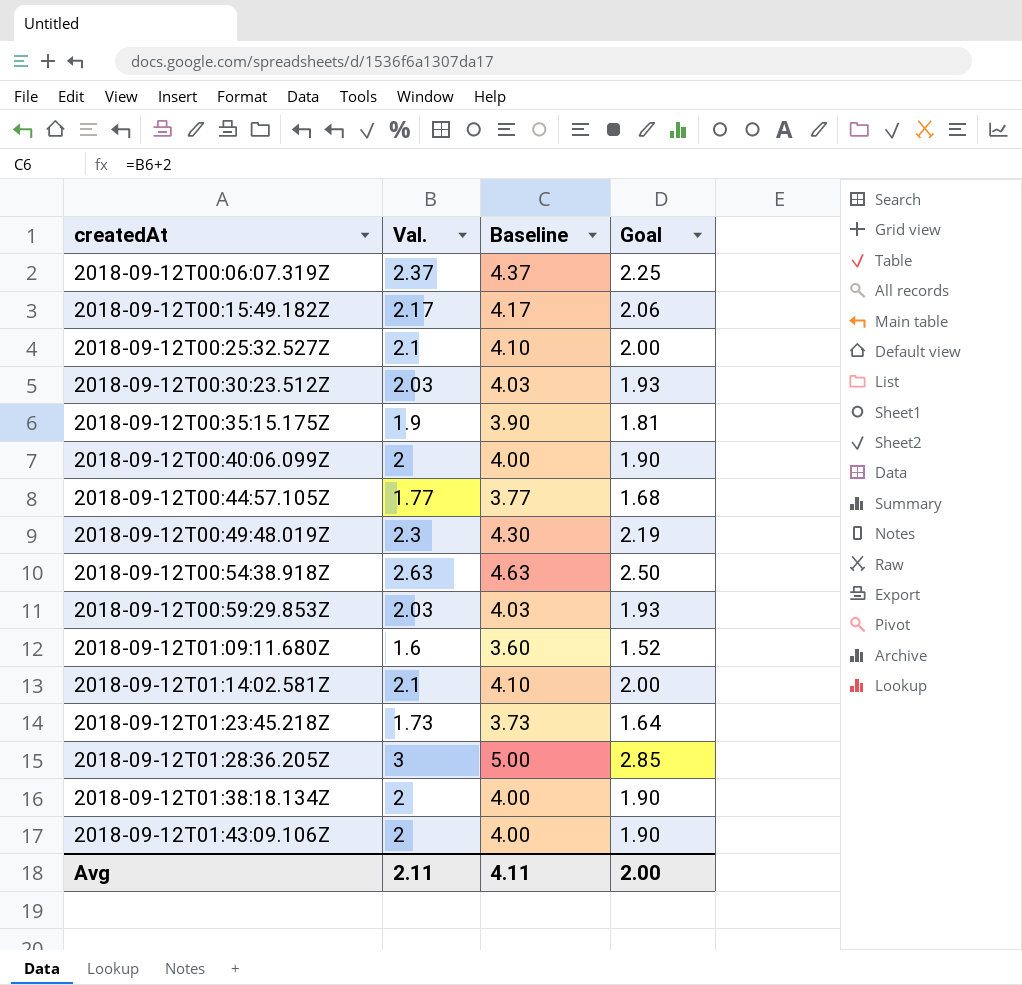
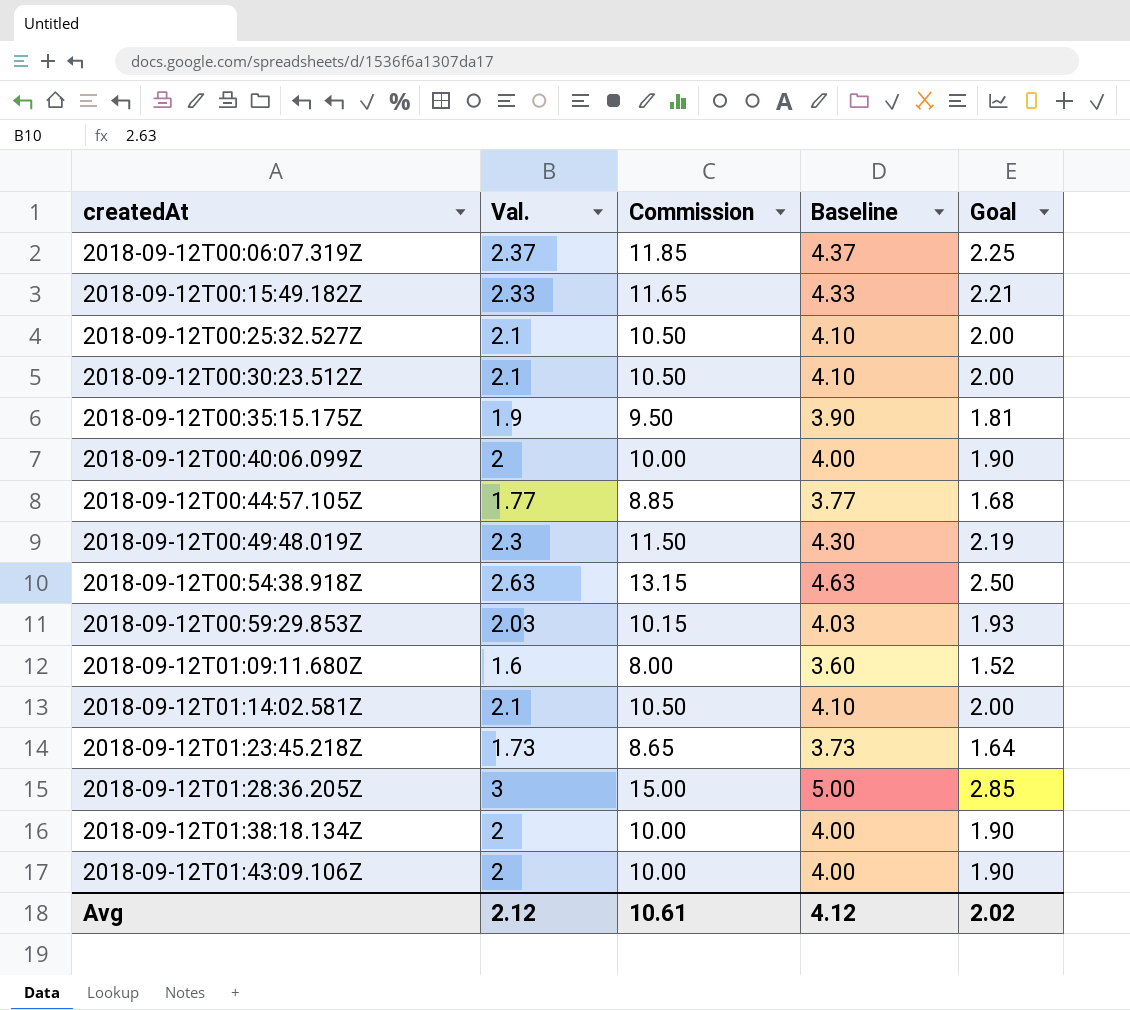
column Commission | formula: none -> [Val.] * 5
2018-09-12T00:15:49.182Z | Val.: 2.17 -> 2.33
2018-09-12T00:15:49.182Z | Baseline: 4.17 -> 4.33
2018-09-12T00:15:49.182Z | Goal: 2.06 -> 2.21
2018-09-12T00:30:23.512Z | Val.: 2.03 -> 2.1
2018-09-12T00:30:23.512Z | Baseline: 4.03 -> 4.10
2018-09-12T00:30:23.512Z | Goal: 1.93 -> 2.00
Avg | Val.: 2.11 -> 2.12
Avg | Baseline: 4.11 -> 4.12
Avg | Goal: 2.00 -> 2.02

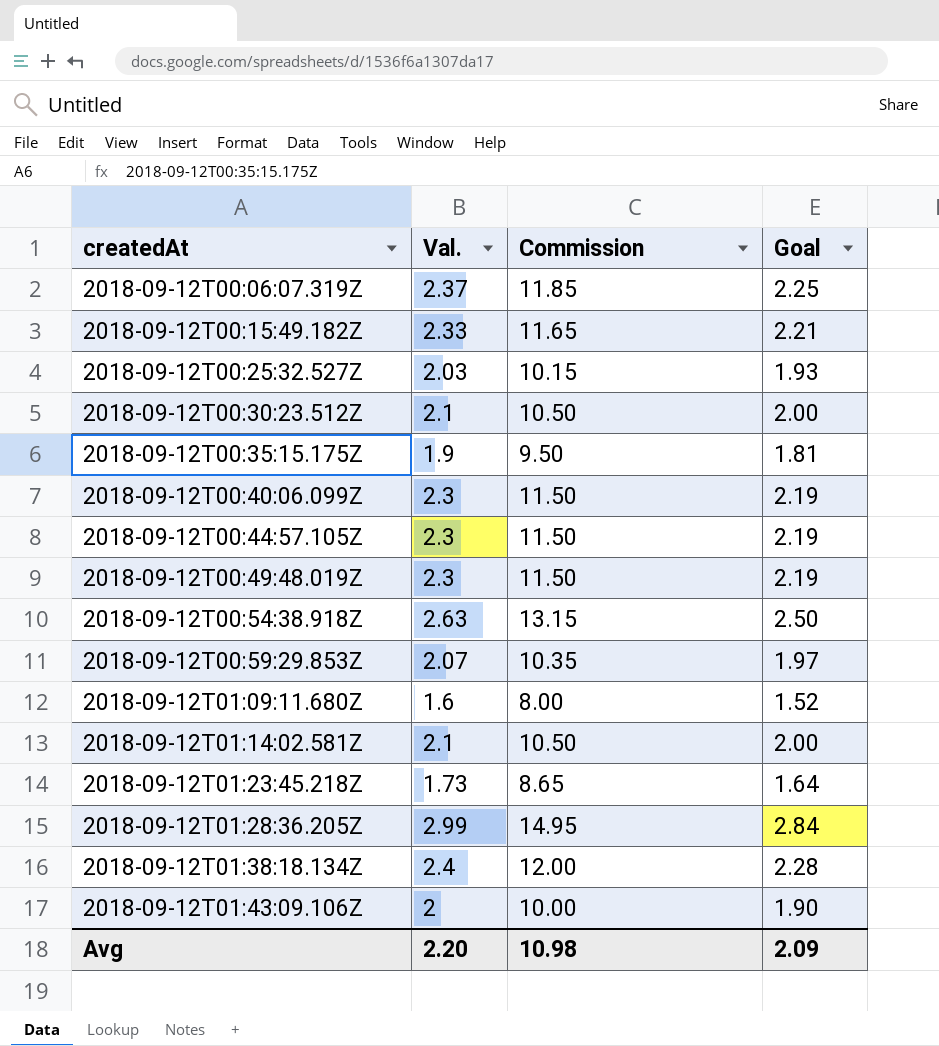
column Baseline | formula: [Val.] + 2 -> none
2018-09-12T00:25:32.527Z | Val.: 2.1 -> 2.03
2018-09-12T00:25:32.527Z | Commission: 10.50 -> 10.15
2018-09-12T00:25:32.527Z | Goal: 2.00 -> 1.93
2018-09-12T00:40:06.099Z | Val.: 2 -> 2.3
2018-09-12T00:40:06.099Z | Commission: 10.00 -> 11.50
2018-09-12T00:40:06.099Z | Goal: 1.90 -> 2.19
2018-09-12T00:44:57.105Z | Val.: 1.77 -> 2.3
2018-09-12T00:44:57.105Z | Commission: 8.85 -> 11.50
2018-09-12T00:44:57.105Z | Goal: 1.68 -> 2.19
2018-09-12T00:59:29.853Z | Val.: 2.03 -> 2.07
2018-09-12T00:59:29.853Z | Commission: 10.15 -> 10.35
2018-09-12T00:59:29.853Z | Goal: 1.93 -> 1.97
2018-09-12T01:28:36.205Z | Val.: 3 -> 2.99
2018-09-12T01:28:36.205Z | Commission: 15.00 -> 14.95
2018-09-12T01:28:36.205Z | Goal: 2.85 -> 2.84
2018-09-12T01:38:18.134Z | Val.: 2 -> 2.4
2018-09-12T01:38:18.134Z | Commission: 10.00 -> 12.00
2018-09-12T01:38:18.134Z | Goal: 1.90 -> 2.28
Avg | Val.: 2.12 -> 2.20
Avg | Commission: 10.61 -> 10.98
Avg | Goal: 2.02 -> 2.09

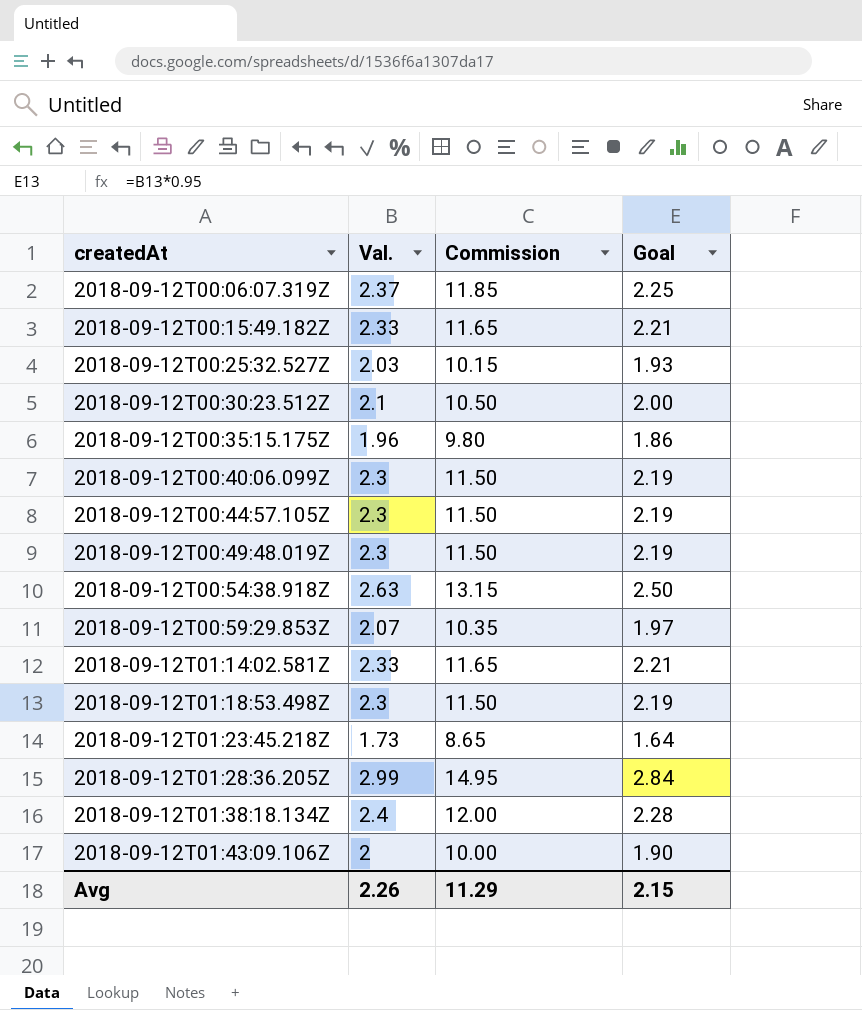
row 2018-09-12T01:09:11.680Z: 1.6 | 8.00 | 1.52 -> none
2018-09-12T00:35:15.175Z | Val.: 1.9 -> 1.96
2018-09-12T00:35:15.175Z | Commission: 9.50 -> 9.80
2018-09-12T00:35:15.175Z | Goal: 1.81 -> 1.86
2018-09-12T01:14:02.581Z | Val.: 2.1 -> 2.33
2018-09-12T01:14:02.581Z | Commission: 10.50 -> 11.65
2018-09-12T01:14:02.581Z | Goal: 2.00 -> 2.21
row 2018-09-12T01:18:53.498Z: none -> 2.3 | 11.50 | 2.19
Avg | Val.: 2.20 -> 2.26
Avg | Commission: 10.98 -> 11.29
Avg | Goal: 2.09 -> 2.15

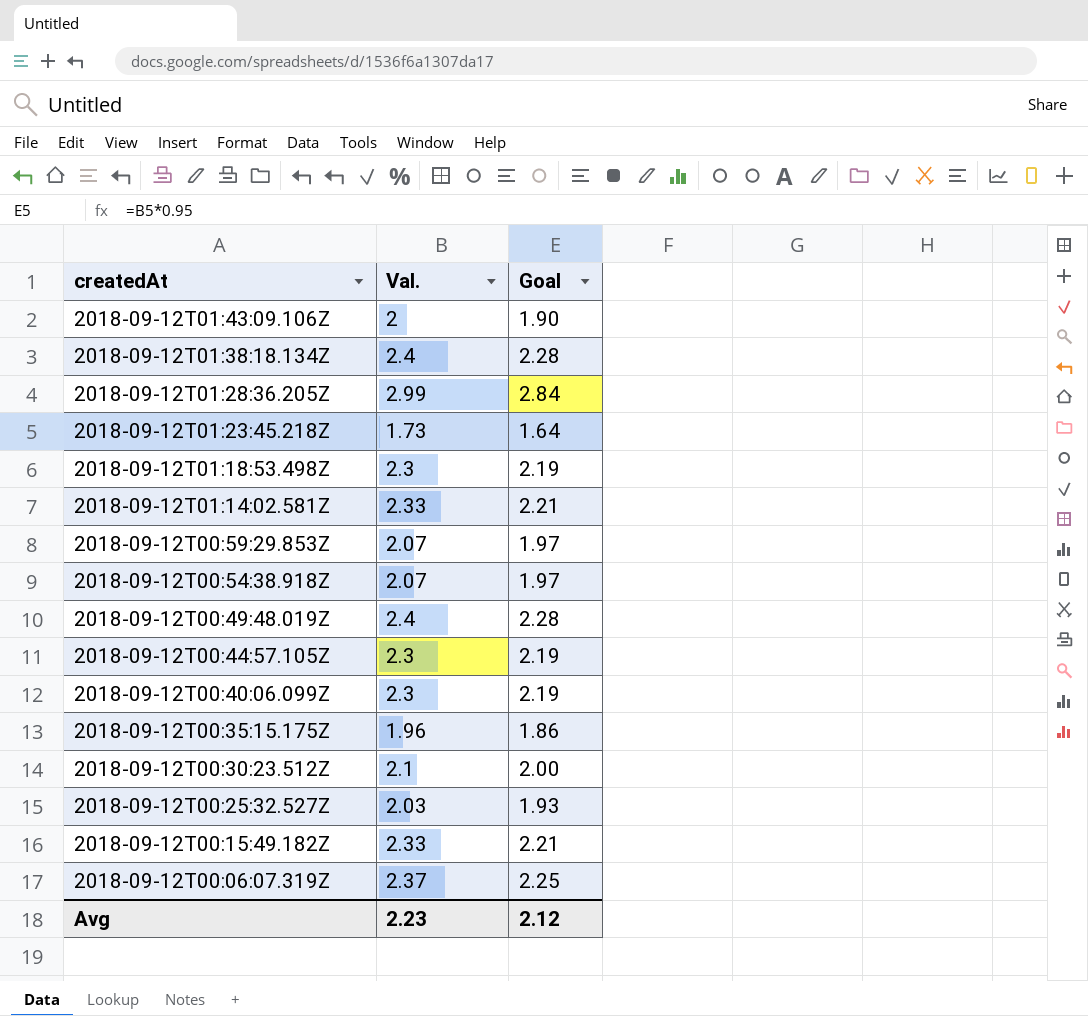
row order: createdAt ascending -> createdAt descending
column Commission | formula: [Val.] * 5 -> none
2018-09-12T00:54:38.918Z | Val.: 2.63 -> 2.07
2018-09-12T00:54:38.918Z | Goal: 2.50 -> 1.97
2018-09-12T00:49:48.019Z | Val.: 2.3 -> 2.4
2018-09-12T00:49:48.019Z | Goal: 2.19 -> 2.28
Avg | Val.: 2.26 -> 2.23
Avg | Goal: 2.15 -> 2.12

